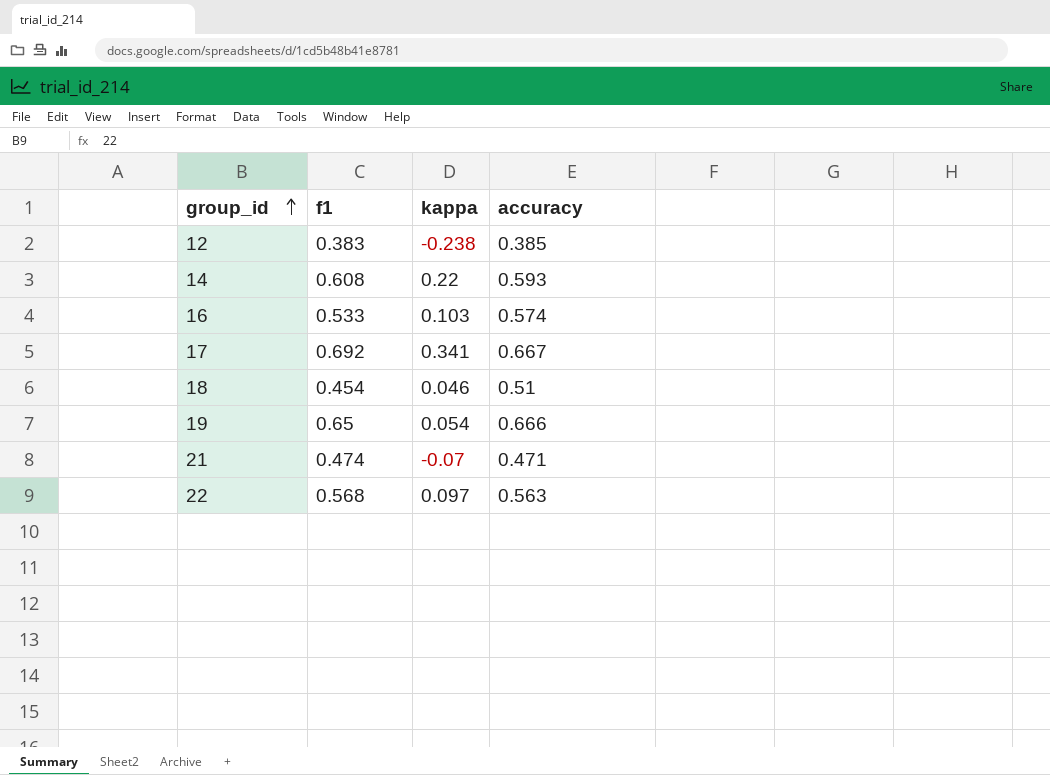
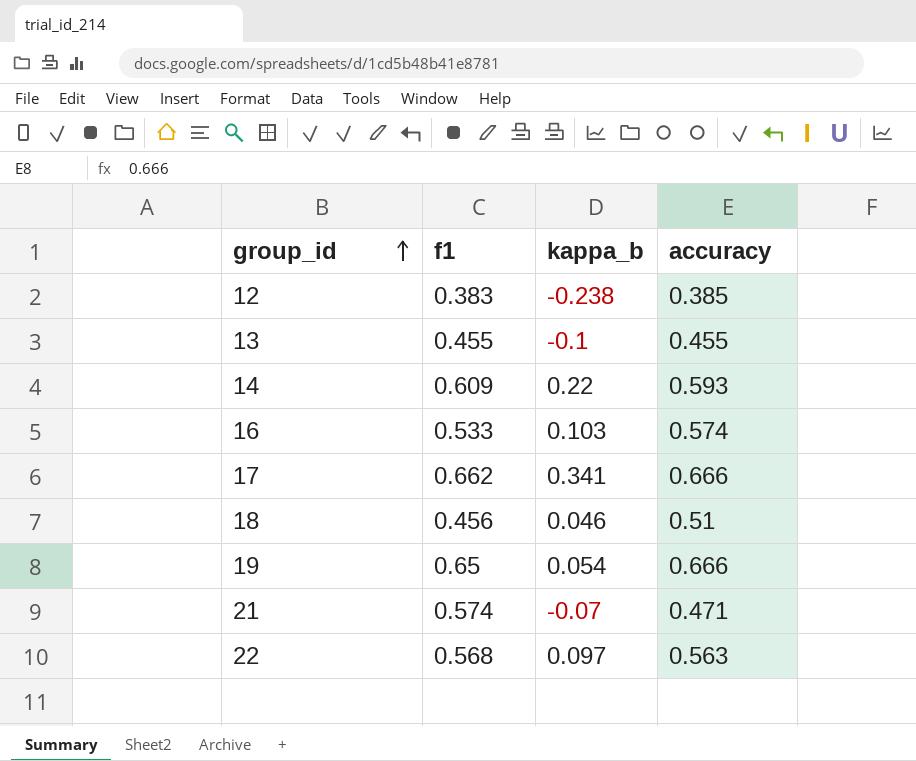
column name: kappa -> kappa_b
row 13: none -> 0.455 | -0.1 | 0.455
14 | f1: 0.608 -> 0.609
17 | f1: 0.692 -> 0.662
17 | accuracy: 0.667 -> 0.666
18 | f1: 0.454 -> 0.456
21 | f1: 0.474 -> 0.574

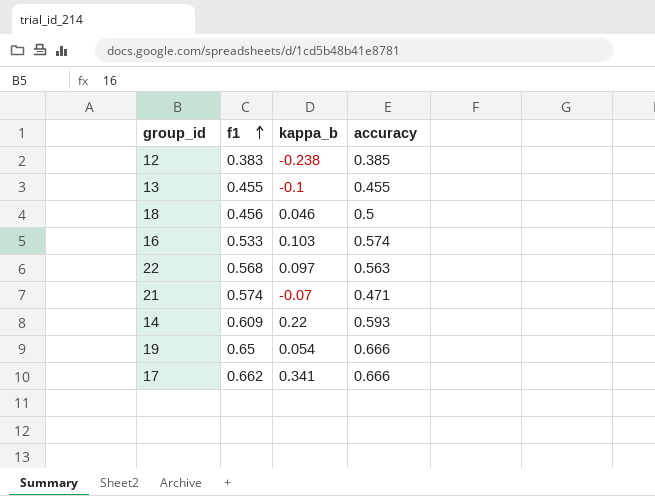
row order: group_id ascending -> f1 ascending
18 | accuracy: 0.51 -> 0.5

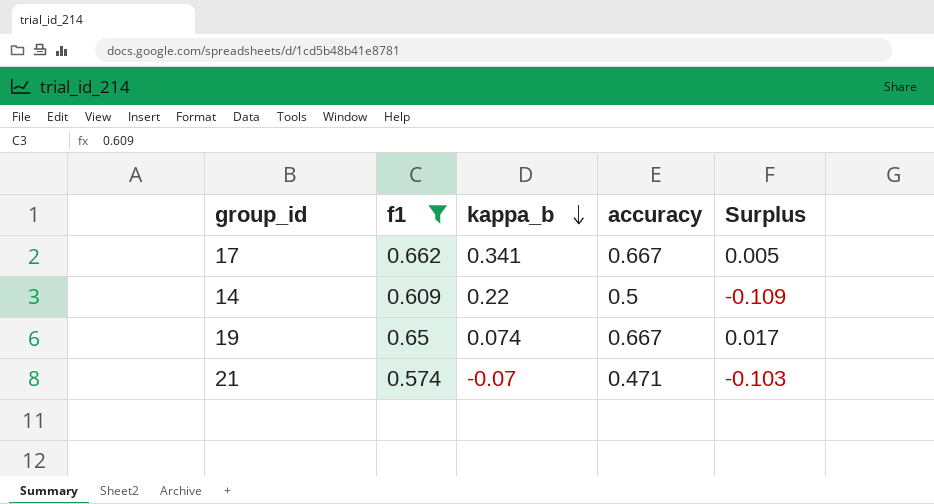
filter: none -> f1 >= 0.574
row order: f1 ascending -> kappa_b descending
column Surplus | formula: none -> [accuracy] - [f1]
17 | accuracy: 0.666 -> 0.667
14 | accuracy: 0.593 -> 0.5
19 | kappa_b: 0.054 -> 0.074
19 | accuracy: 0.666 -> 0.667

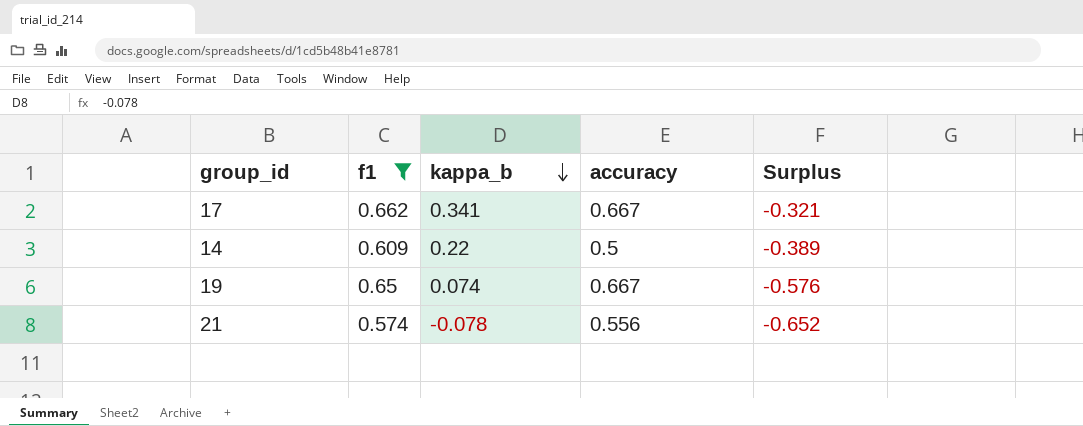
column Surplus | formula: [accuracy] - [f1] -> [kappa_b] - [f1]
21 | kappa_b: -0.07 -> -0.078
21 | accuracy: 0.471 -> 0.556

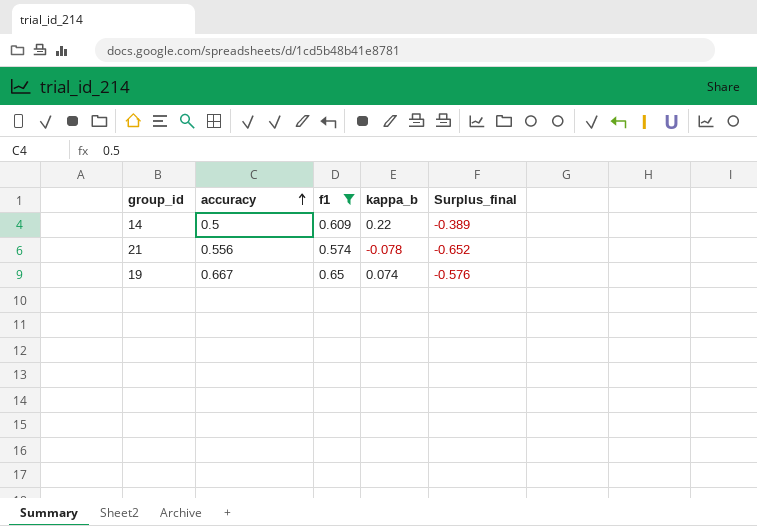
row order: kappa_b descending -> accuracy ascending
column accuracy | position: 4 -> 2
column name: Surplus -> Surplus_final
row 17: 0.662 | 0.341 | 0.667 | -0.321 -> none

